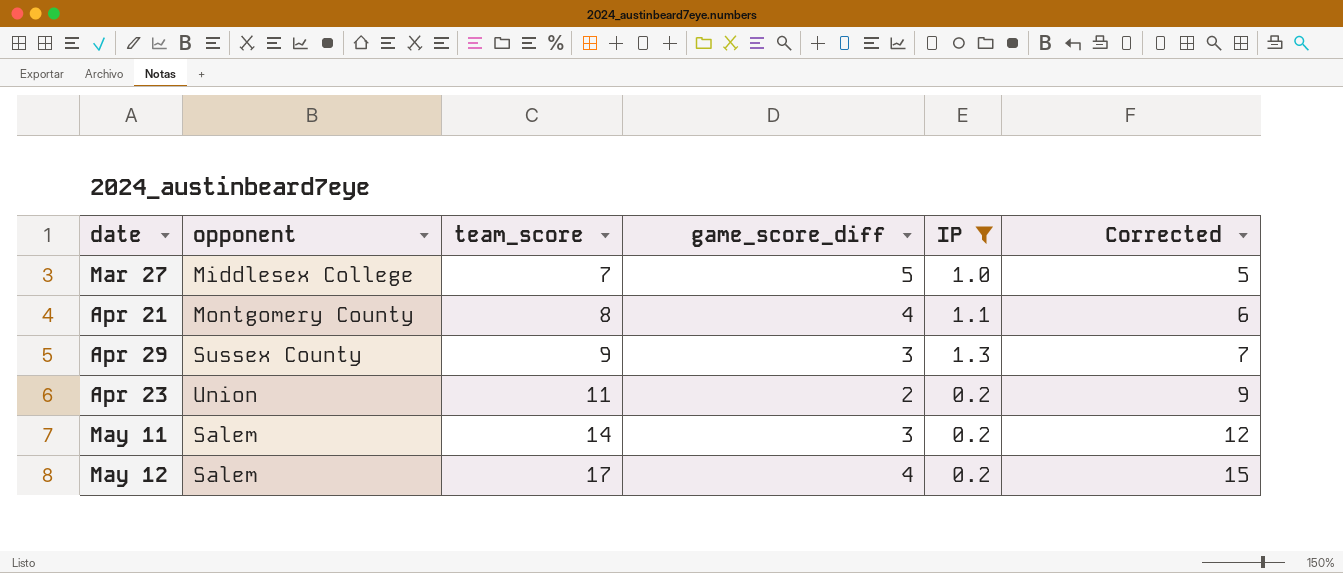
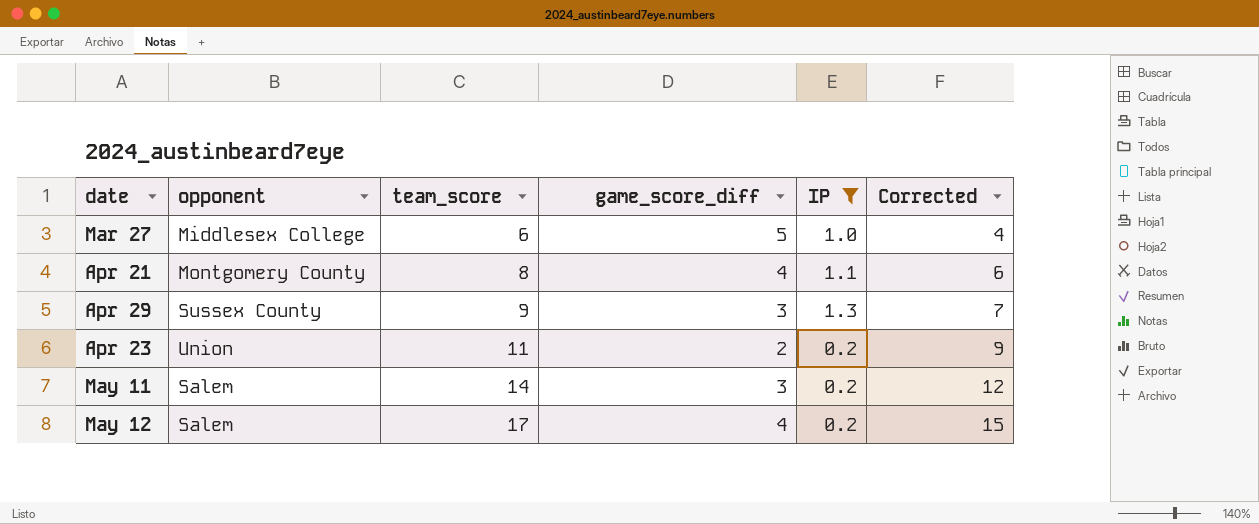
Mar 27 | team_score: 7 -> 6
Mar 27 | Corrected: 5 -> 4

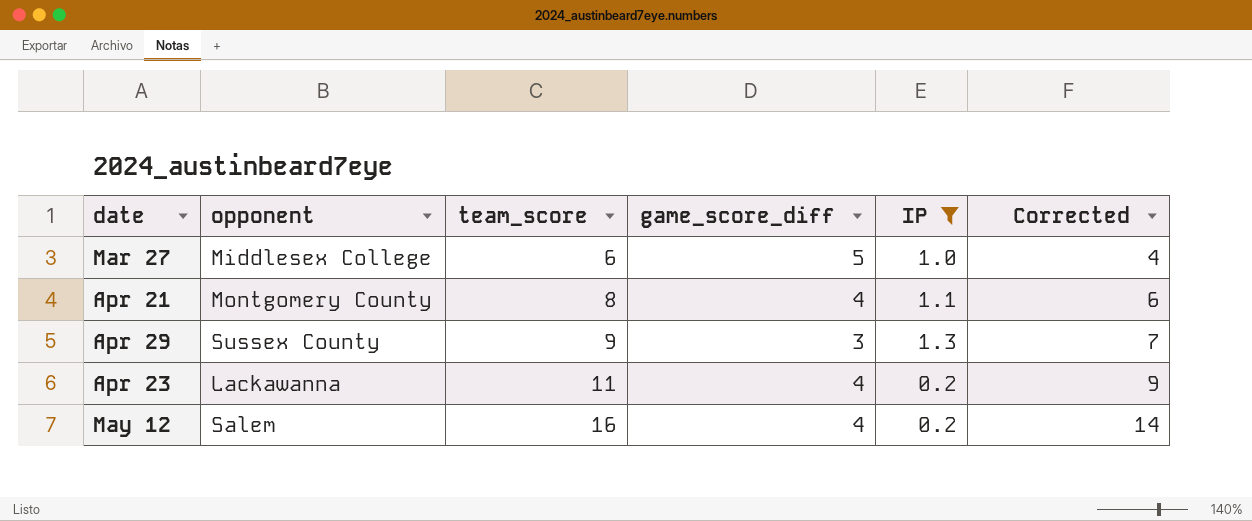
row May 11: Salem | 14 | 3 | 0.2 | 12 -> none
Apr 23 | opponent: Union -> Lackawanna
Apr 23 | game_score_diff: 2 -> 4
May 12 | team_score: 17 -> 16
May 12 | Corrected: 15 -> 14

